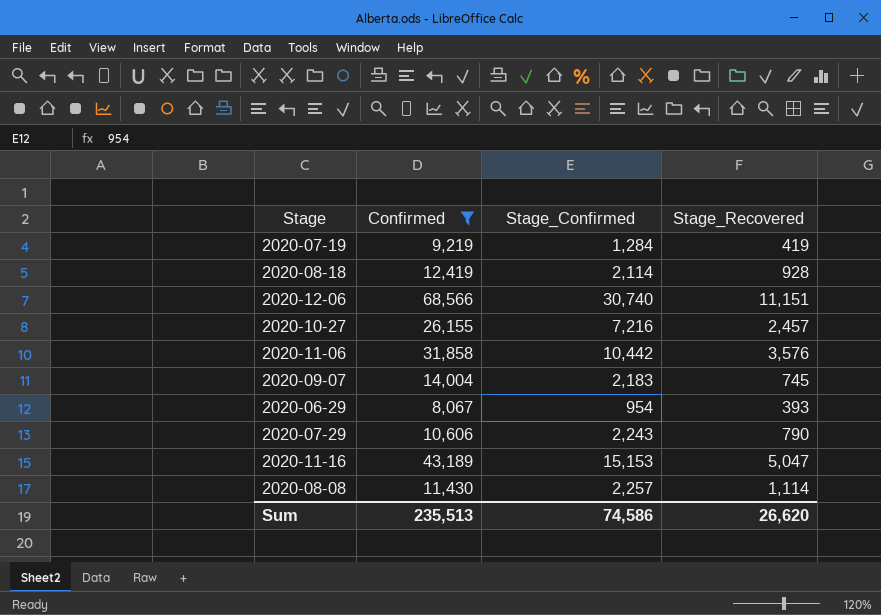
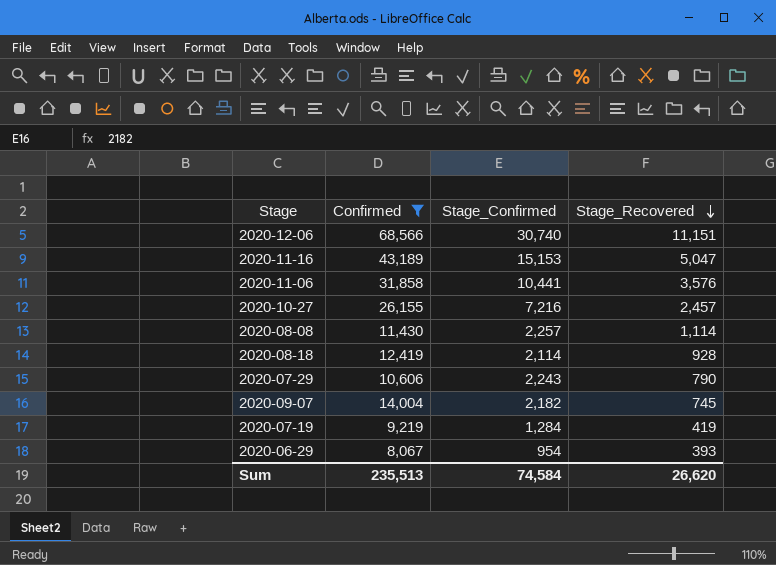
row order: none -> Stage_Recovered descending
2020-11-06 | Stage_Confirmed: 10,442 -> 10,441
2020-09-07 | Stage_Confirmed: 2,183 -> 2,182
Sum | Stage_Confirmed: 74,586 -> 74,584

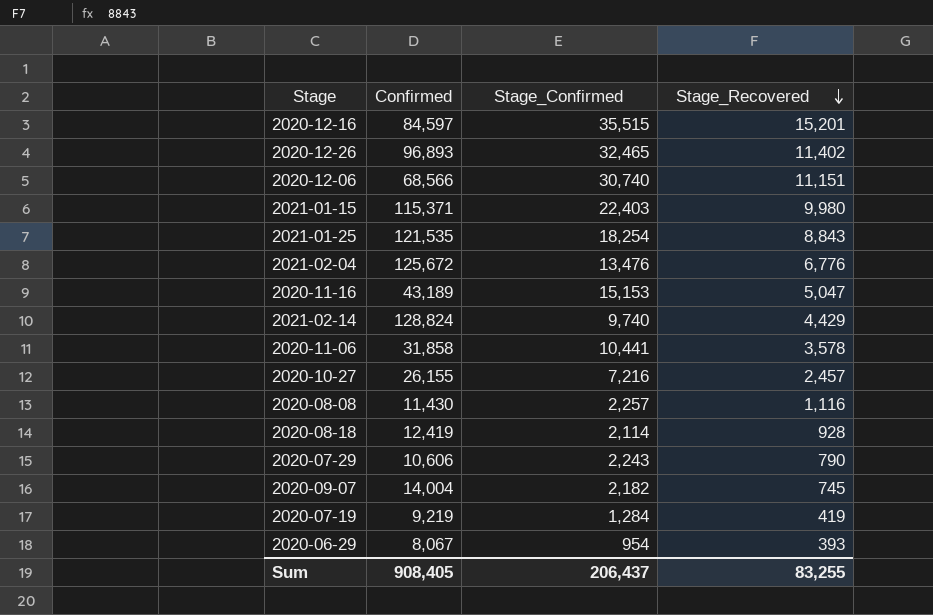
filter: Confirmed <= 68,566 -> none
2020-11-06 | Stage_Recovered: 3,576 -> 3,578
2020-08-08 | Stage_Recovered: 1,114 -> 1,116
Sum | Confirmed: 235,513 -> 908,405
Sum | Stage_Confirmed: 74,584 -> 206,437
Sum | Stage_Recovered: 26,620 -> 83,255

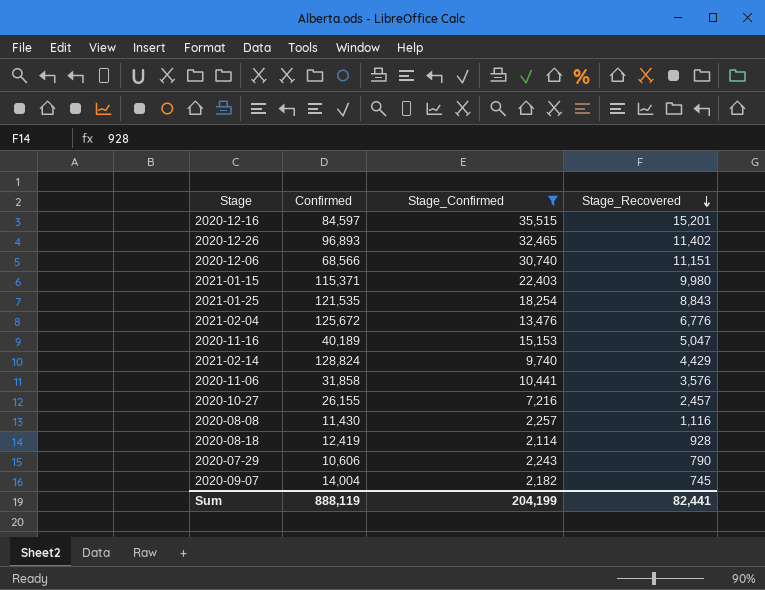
filter: none -> Stage_Confirmed >= 2,114
2020-11-16 | Confirmed: 43,189 -> 40,189
2020-11-06 | Stage_Recovered: 3,578 -> 3,576
Sum | Confirmed: 908,405 -> 888,119
Sum | Stage_Confirmed: 206,437 -> 204,199
Sum | Stage_Recovered: 83,255 -> 82,441

